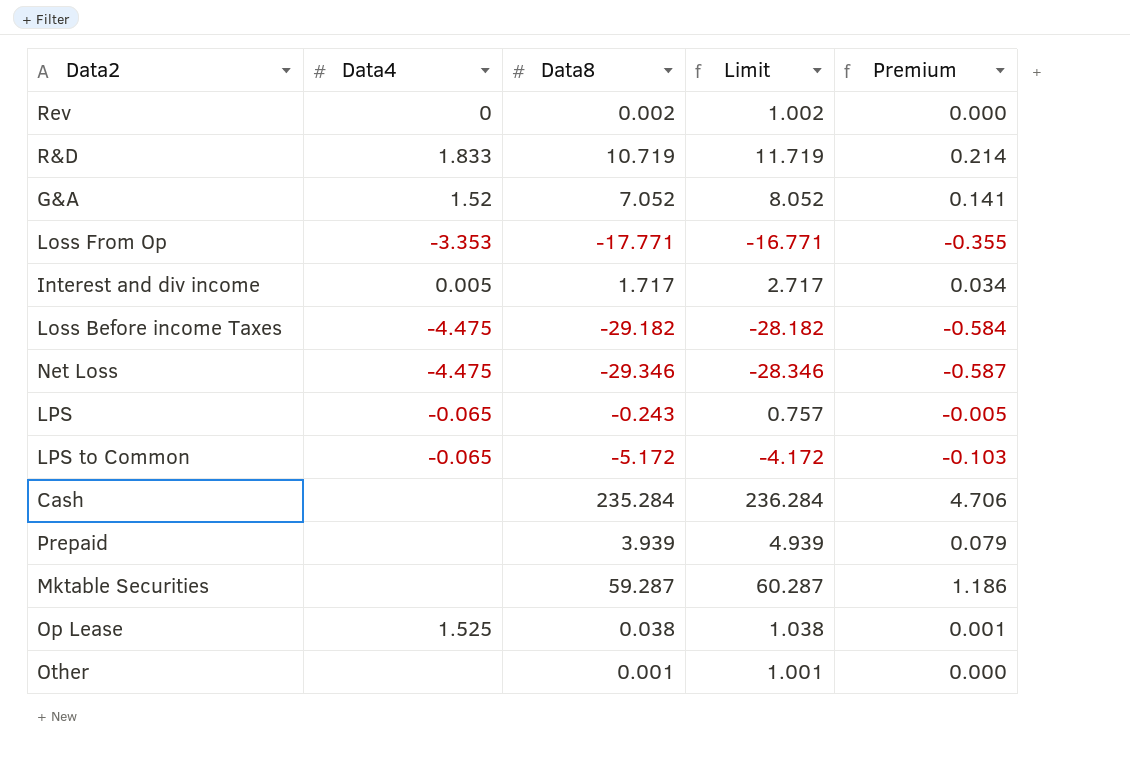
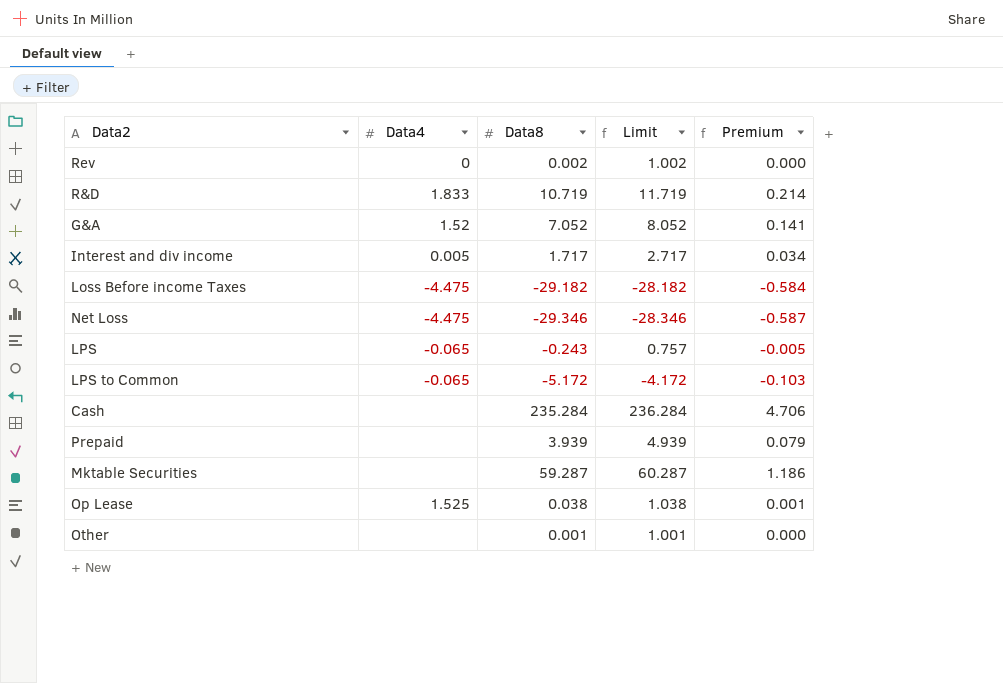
row Loss From Op: -3.353 | -17.771 | -16.771 | -0.355 -> none

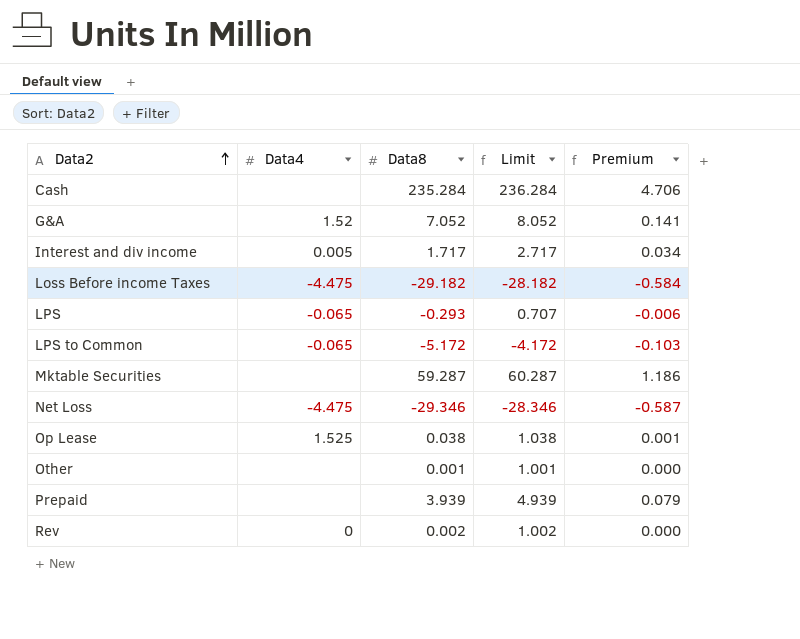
row order: none -> Data2 ascending
row R&D: 1.833 | 10.719 | 11.719 | 0.214 -> none
LPS | Data8: -0.243 -> -0.293
LPS | Limit: 0.757 -> 0.707
LPS | Premium: -0.005 -> -0.006

